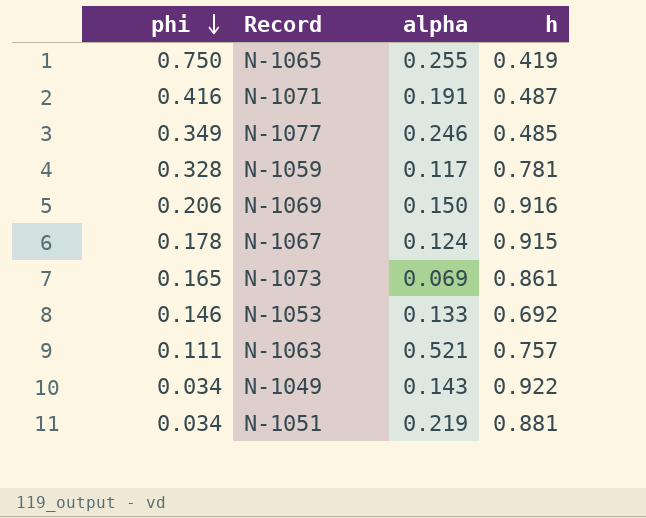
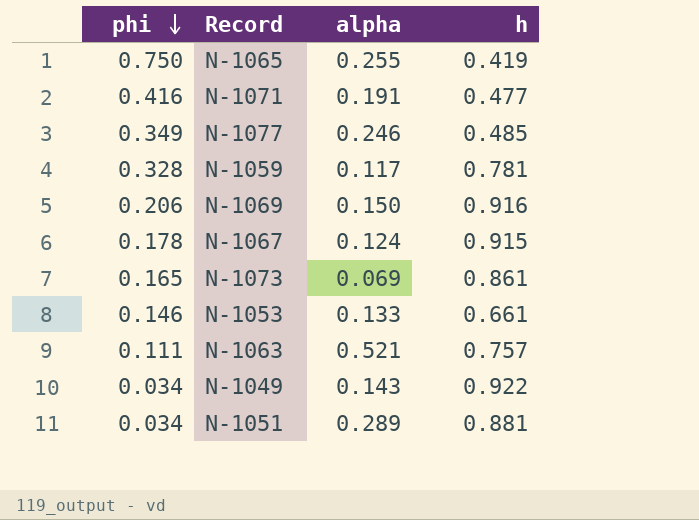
N-1071 | h: 0.487 -> 0.477
N-1053 | h: 0.692 -> 0.661
N-1051 | alpha: 0.219 -> 0.289

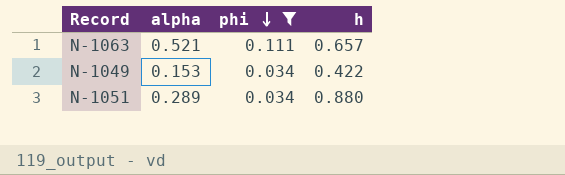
filter: none -> phi <= 0.111
column phi | position: 1 -> 3
N-1063 | h: 0.757 -> 0.657
N-1049 | alpha: 0.143 -> 0.153
N-1049 | h: 0.922 -> 0.422
N-1051 | h: 0.881 -> 0.880

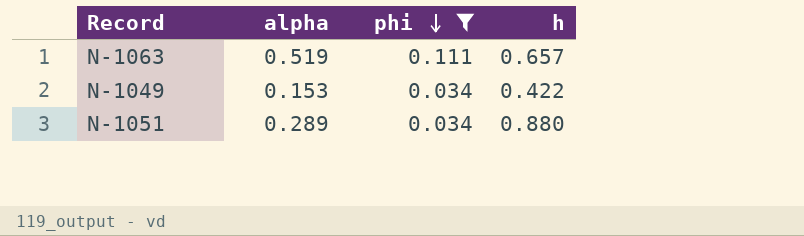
N-1063 | alpha: 0.521 -> 0.519

